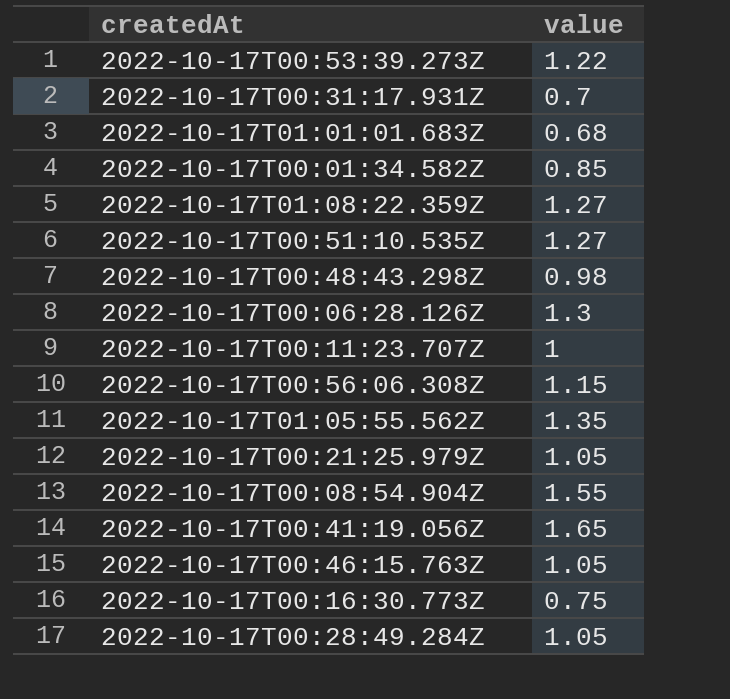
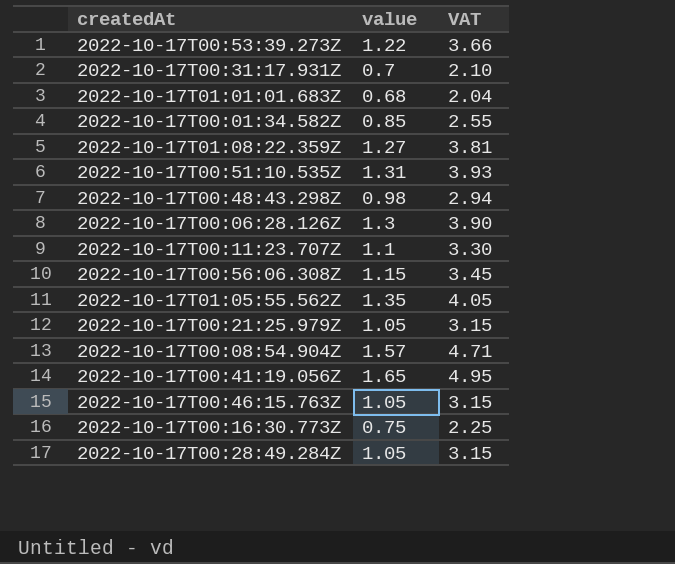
column VAT | formula: none -> [value] * 3
2022-10-17T00:51:10.535Z | value: 1.27 -> 1.31
2022-10-17T00:11:23.707Z | value: 1 -> 1.1
2022-10-17T00:08:54.904Z | value: 1.55 -> 1.57

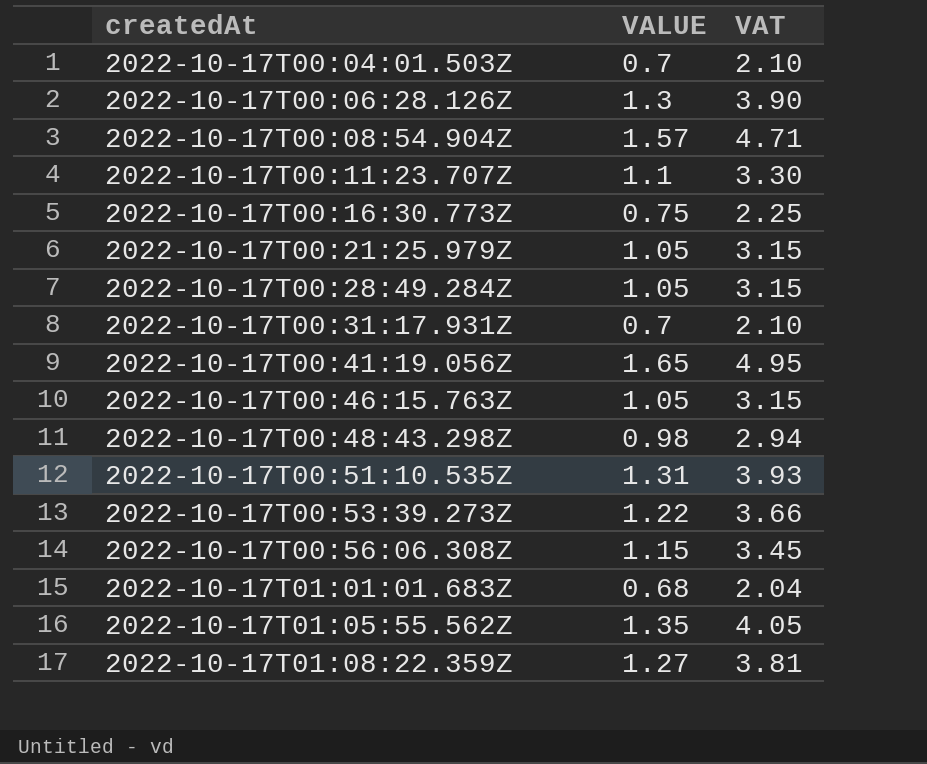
row order: none -> createdAt ascending
column name: value -> VALUE
row 2022-10-17T00:01:34.582Z: 0.85 | 2.55 -> none
row 2022-10-17T00:04:01.503Z: none -> 0.7 | 2.10

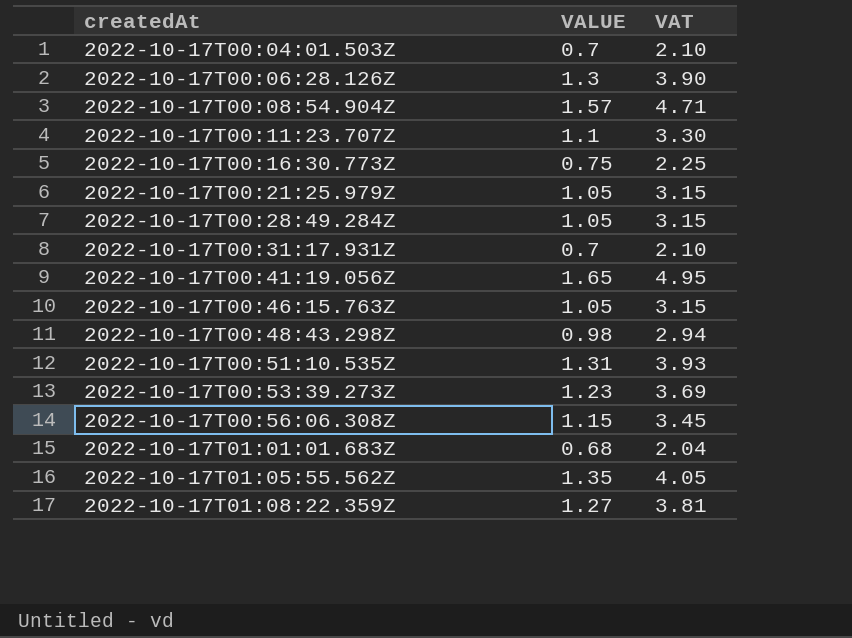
2022-10-17T00:53:39.273Z | VALUE: 1.22 -> 1.23
2022-10-17T00:53:39.273Z | VAT: 3.66 -> 3.69

